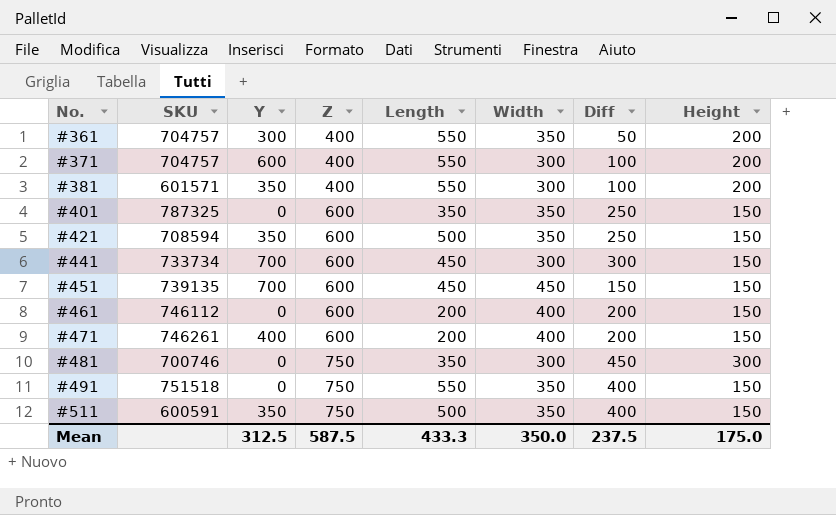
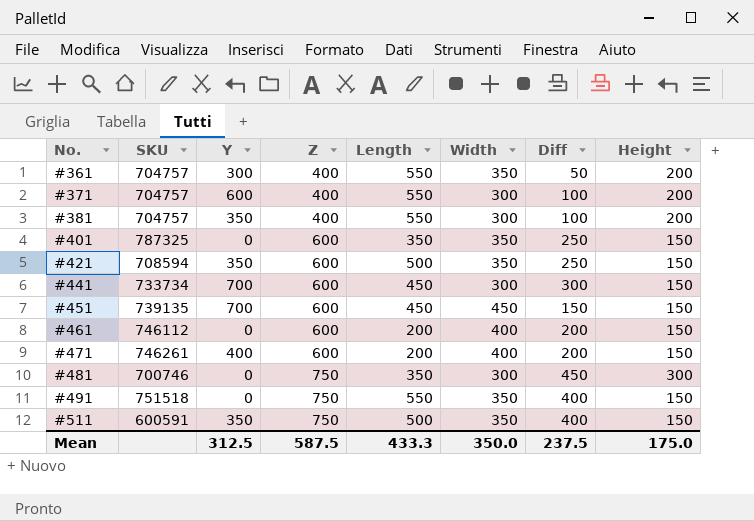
#381 | SKU: 601571 -> 704757

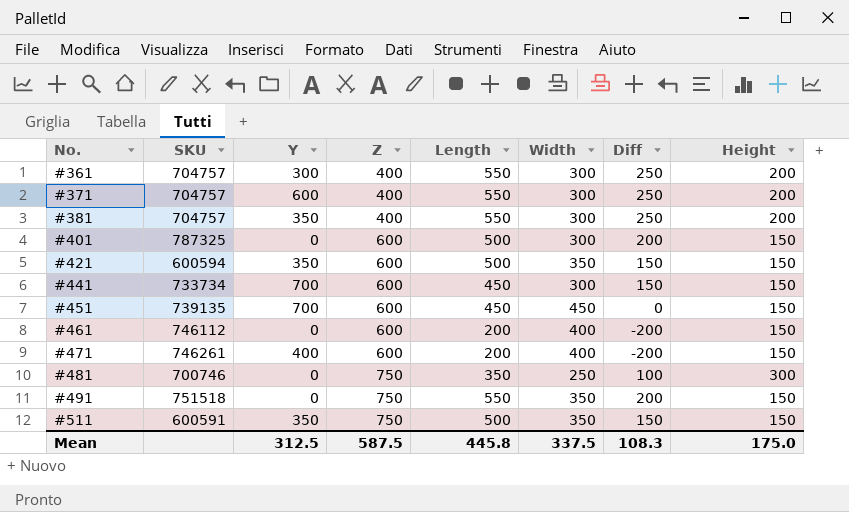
column Diff | formula: [Z] - [Width] -> [Length] - [Width]
#361 | Width: 350 -> 300
#401 | Length: 350 -> 500
#401 | Width: 350 -> 300
#421 | SKU: 708594 -> 600594
#481 | Width: 300 -> 250
Mean | Length: 433.3 -> 445.8
Mean | Width: 350.0 -> 337.5
Mean | Diff: 237.5 -> 108.3

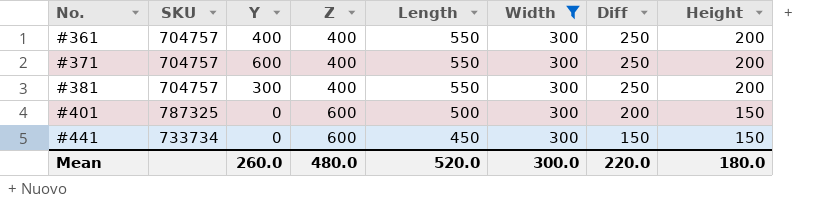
filter: none -> Width = 300
#361 | Y: 300 -> 400
#381 | Y: 350 -> 300
#441 | Y: 700 -> 0
Mean | Y: 312.5 -> 260.0
Mean | Z: 587.5 -> 480.0
Mean | Length: 445.8 -> 520.0
Mean | Width: 337.5 -> 300.0
Mean | Diff: 108.3 -> 220.0
Mean | Height: 175.0 -> 180.0

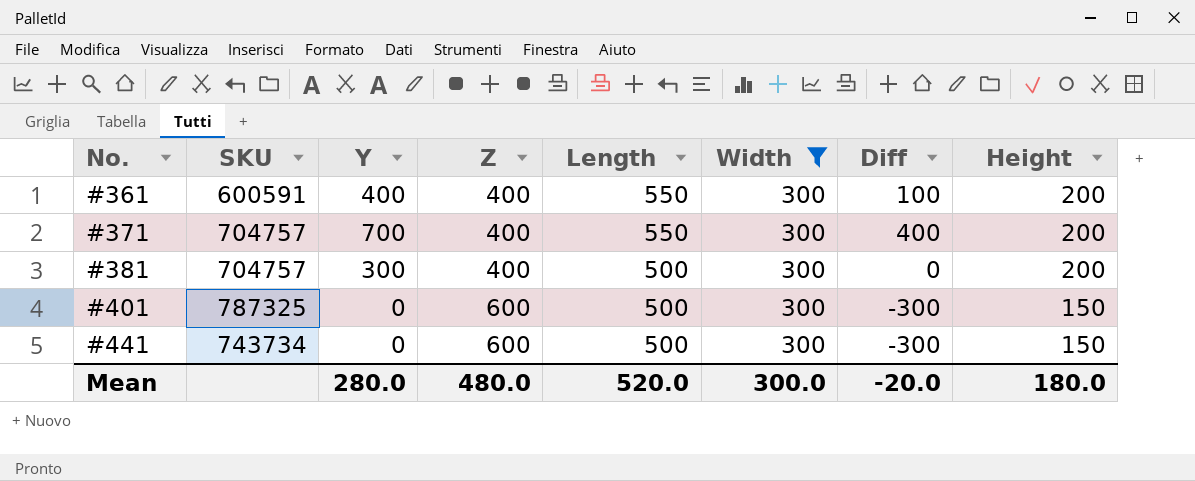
column Diff | formula: [Length] - [Width] -> [Y] - [Width]
#361 | SKU: 704757 -> 600591
#371 | Y: 600 -> 700
#381 | Length: 550 -> 500
#441 | SKU: 733734 -> 743734
#441 | Length: 450 -> 500
Mean | Y: 260.0 -> 280.0
Mean | Diff: 220.0 -> -20.0

